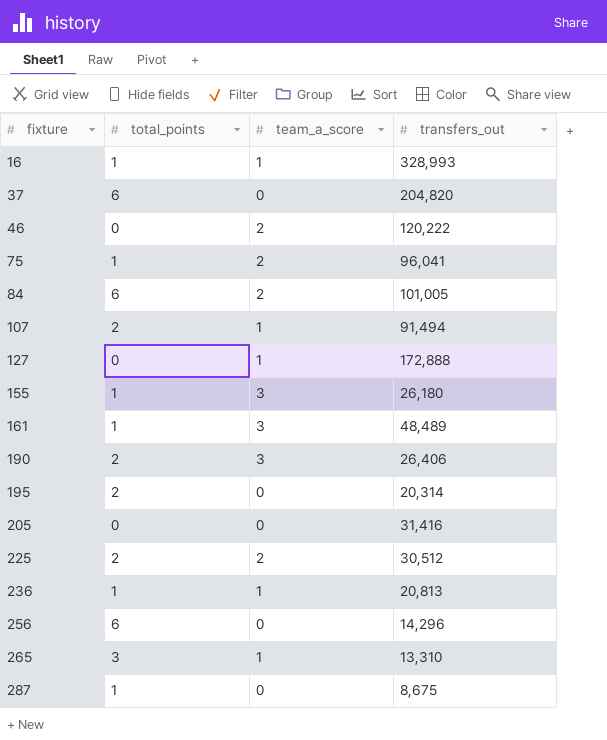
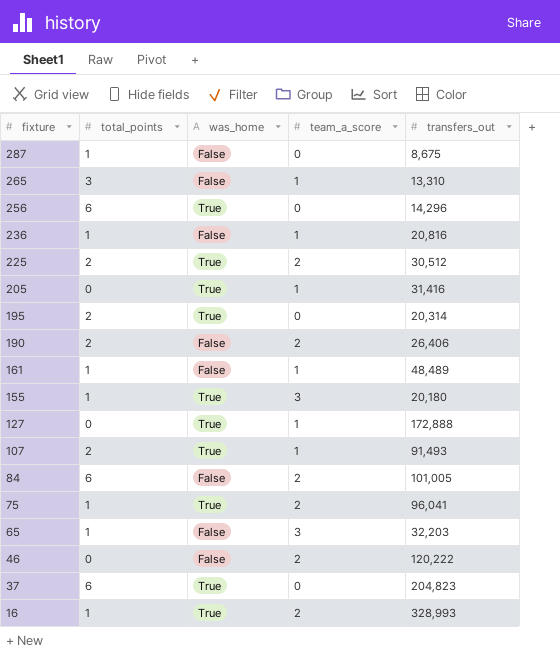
row order: fixture ascending -> fixture descending
column was_home | position: none -> 3
236 | transfers_out: 20,813 -> 20,816
205 | team_a_score: 0 -> 1
190 | team_a_score: 3 -> 2
161 | team_a_score: 3 -> 1
155 | transfers_out: 26,180 -> 20,180
107 | transfers_out: 91,494 -> 91,493
row 65: none -> 1 | False | 3 | 32,203
37 | transfers_out: 204,820 -> 204,823
16 | team_a_score: 1 -> 2

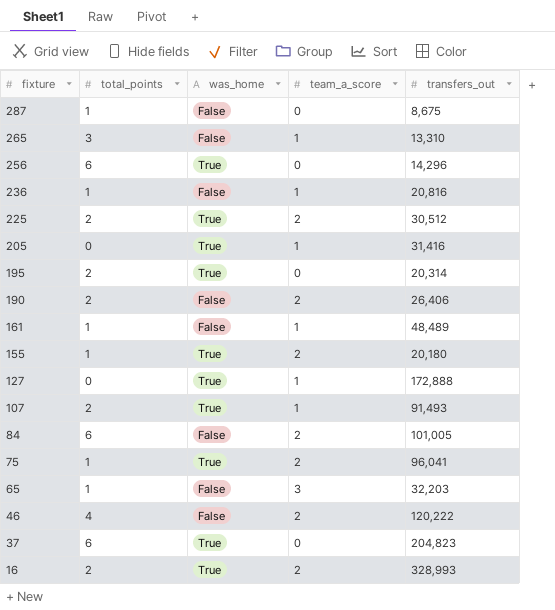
155 | team_a_score: 3 -> 2
46 | total_points: 0 -> 4
16 | total_points: 1 -> 2

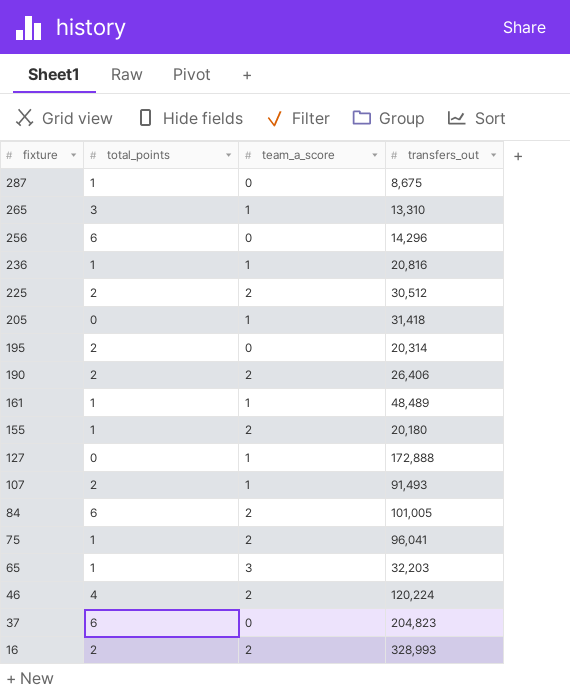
column was_home | position: 3 -> none
205 | transfers_out: 31,416 -> 31,418
46 | transfers_out: 120,222 -> 120,224

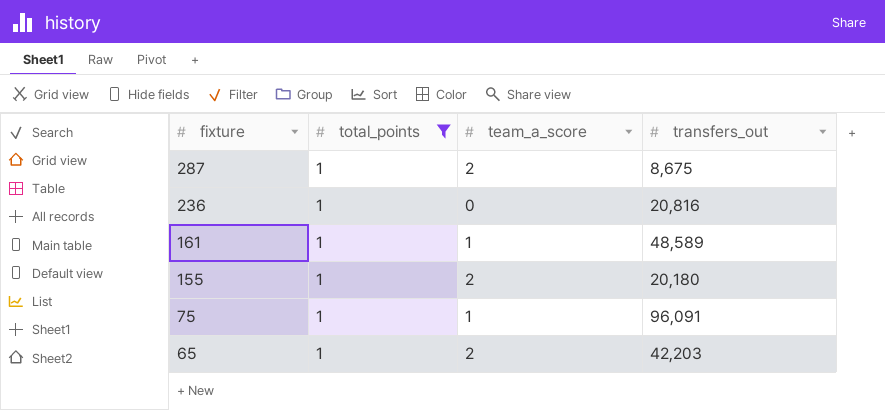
filter: none -> total_points = 1
287 | team_a_score: 0 -> 2
236 | team_a_score: 1 -> 0
161 | transfers_out: 48,489 -> 48,589
75 | team_a_score: 2 -> 1
75 | transfers_out: 96,041 -> 96,091
65 | team_a_score: 3 -> 2
65 | transfers_out: 32,203 -> 42,203

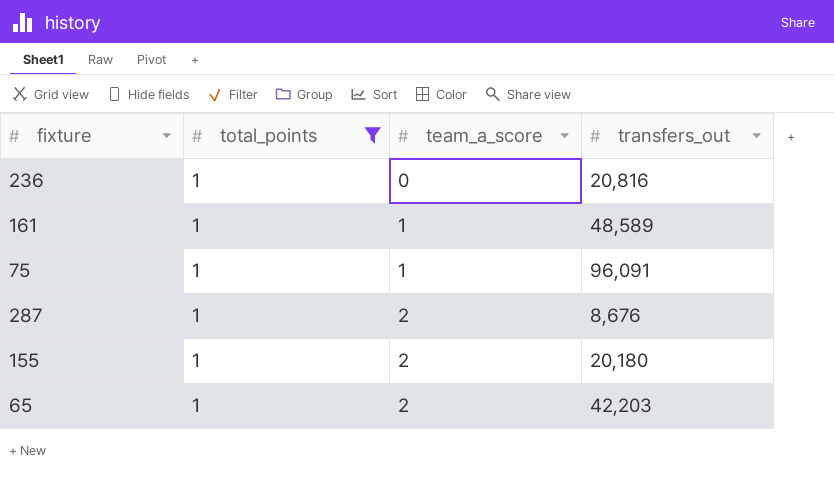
row order: fixture descending -> team_a_score ascending
287 | transfers_out: 8,675 -> 8,676

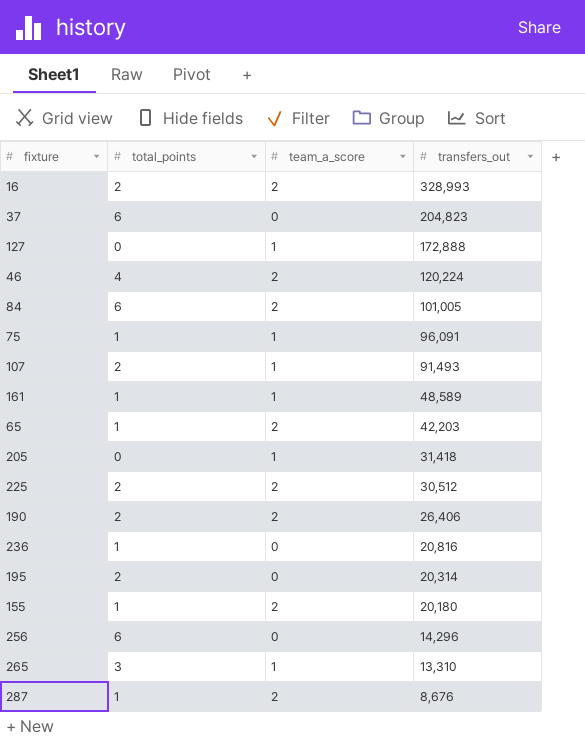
filter: total_points = 1 -> none
row order: team_a_score ascending -> transfers_out descending

